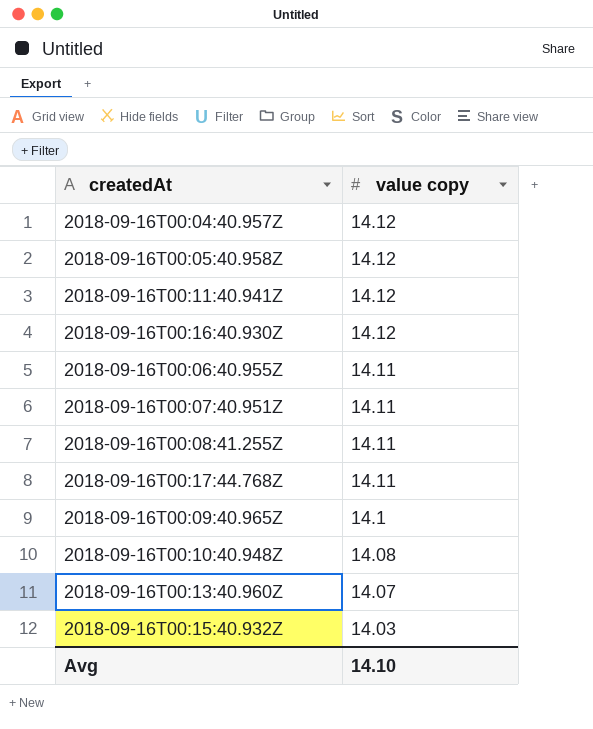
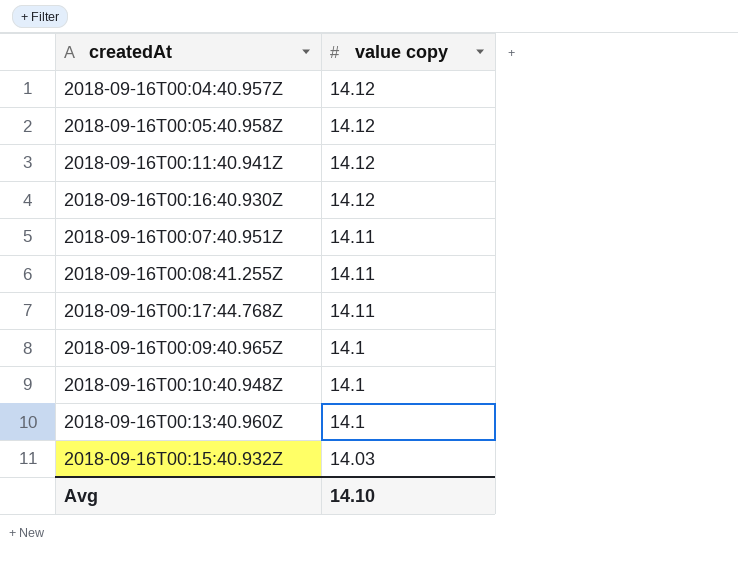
row 2018-09-16T00:06:40.955Z: 14.11 -> none
2018-09-16T00:10:40.948Z | value copy: 14.08 -> 14.1
2018-09-16T00:13:40.960Z | value copy: 14.07 -> 14.1

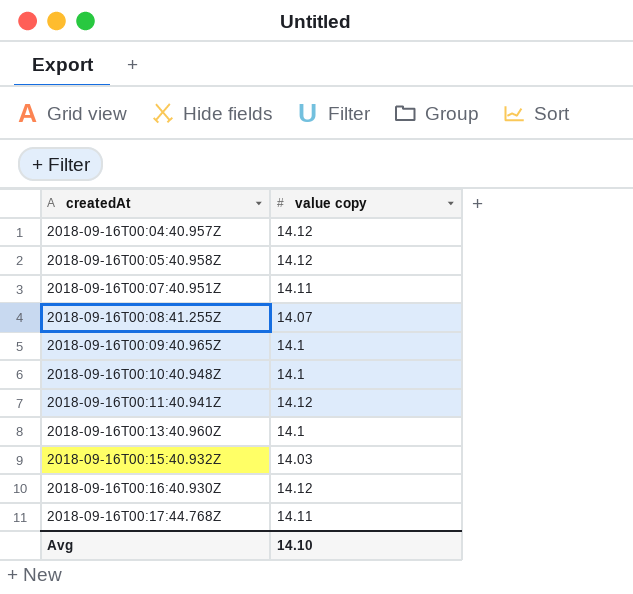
row order: value copy descending -> createdAt ascending
2018-09-16T00:08:41.255Z | value copy: 14.11 -> 14.07

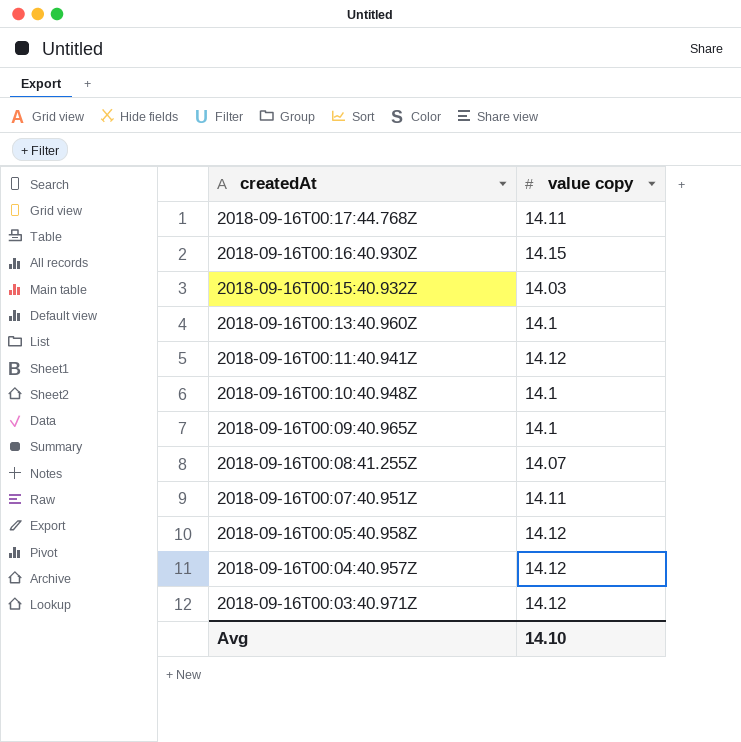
row order: createdAt ascending -> createdAt descending
2018-09-16T00:16:40.930Z | value copy: 14.12 -> 14.15
row 2018-09-16T00:03:40.971Z: none -> 14.12

